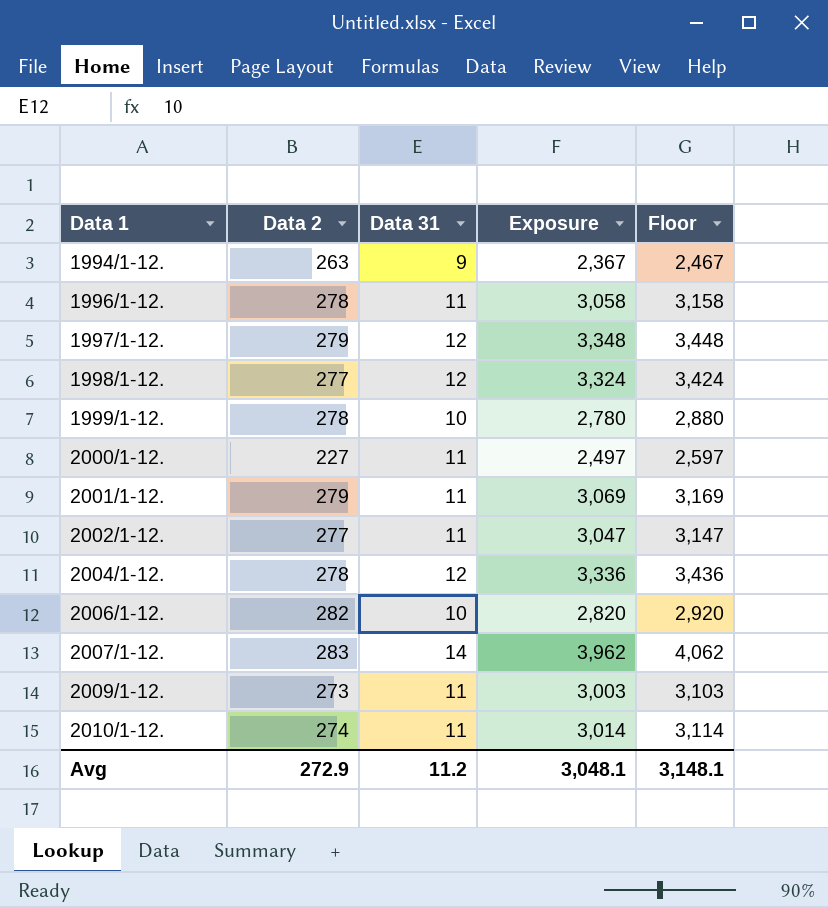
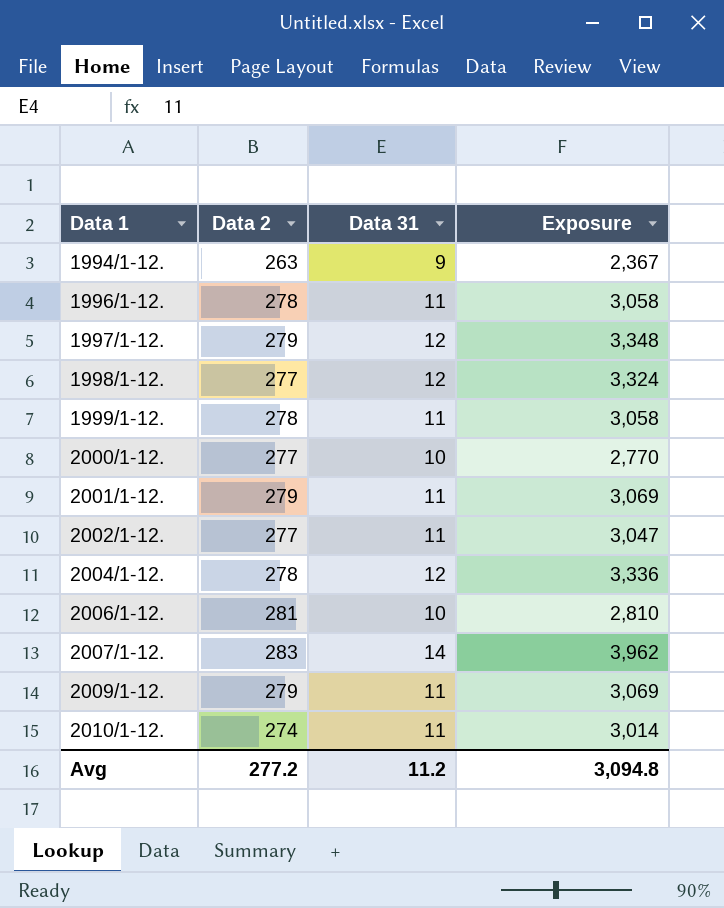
column Floor | formula: [Exposure] + 100 -> none
1999/1-12. | Data 31: 10 -> 11
1999/1-12. | Exposure: 2,780 -> 3,058
2000/1-12. | Data 2: 227 -> 277
2000/1-12. | Data 31: 11 -> 10
2000/1-12. | Exposure: 2,497 -> 2,770
2006/1-12. | Data 2: 282 -> 281
2006/1-12. | Exposure: 2,820 -> 2,810
2009/1-12. | Data 2: 273 -> 279
2009/1-12. | Exposure: 3,003 -> 3,069
Avg | Data 2: 272.9 -> 277.2
Avg | Exposure: 3,048.1 -> 3,094.8

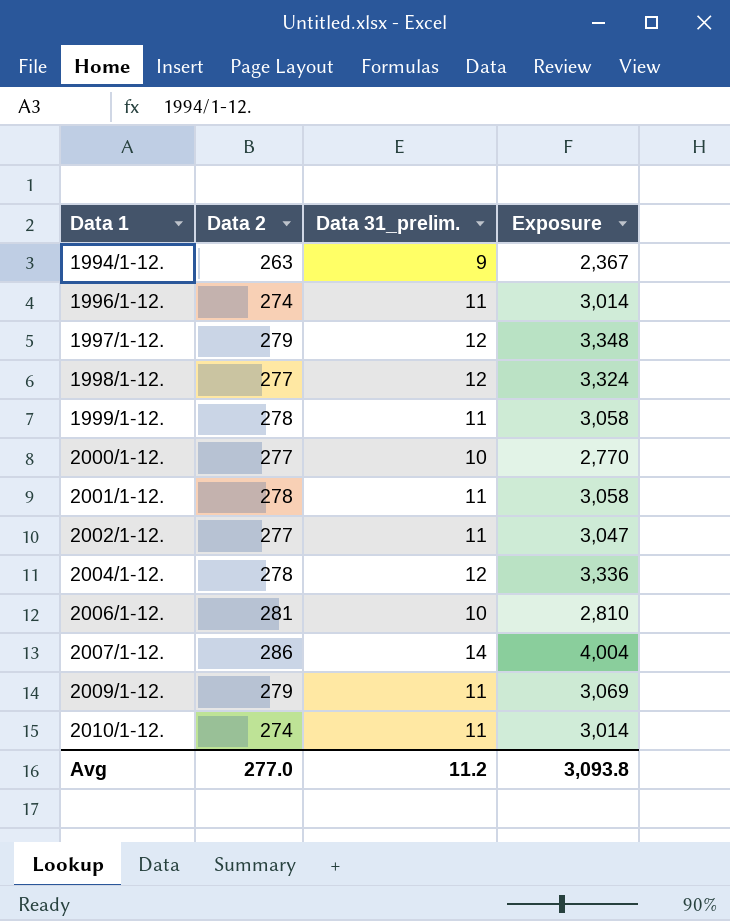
column name: Data 31 -> Data 31_prelim.
1996/1-12. | Data 2: 278 -> 274
1996/1-12. | Exposure: 3,058 -> 3,014
2001/1-12. | Data 2: 279 -> 278
2001/1-12. | Exposure: 3,069 -> 3,058
2007/1-12. | Data 2: 283 -> 286
2007/1-12. | Exposure: 3,962 -> 4,004
Avg | Data 2: 277.2 -> 277.0
Avg | Exposure: 3,094.8 -> 3,093.8

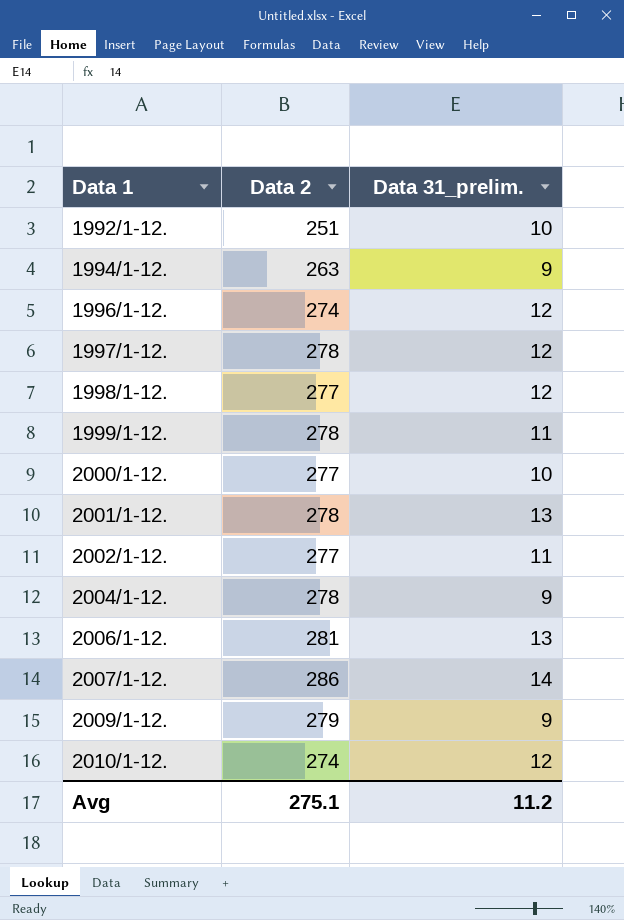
column Exposure | formula: [Data 2] * [Data 31_prelim.] -> none
row 1992/1-12.: none -> 251 | 10
1996/1-12. | Data 31_prelim.: 11 -> 12
1997/1-12. | Data 2: 279 -> 278
2001/1-12. | Data 31_prelim.: 11 -> 13
2004/1-12. | Data 31_prelim.: 12 -> 9
2006/1-12. | Data 31_prelim.: 10 -> 13
2009/1-12. | Data 31_prelim.: 11 -> 9
2010/1-12. | Data 31_prelim.: 11 -> 12
Avg | Data 2: 277.0 -> 275.1

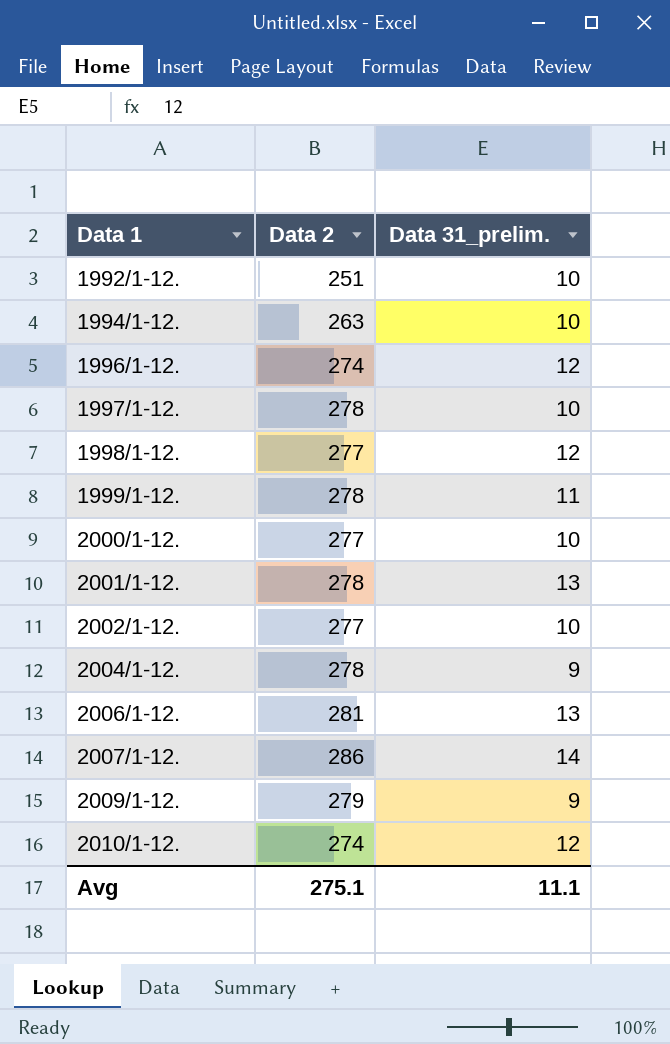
1994/1-12. | Data 31_prelim.: 9 -> 10
1997/1-12. | Data 31_prelim.: 12 -> 10
2002/1-12. | Data 31_prelim.: 11 -> 10
Avg | Data 31_prelim.: 11.2 -> 11.1

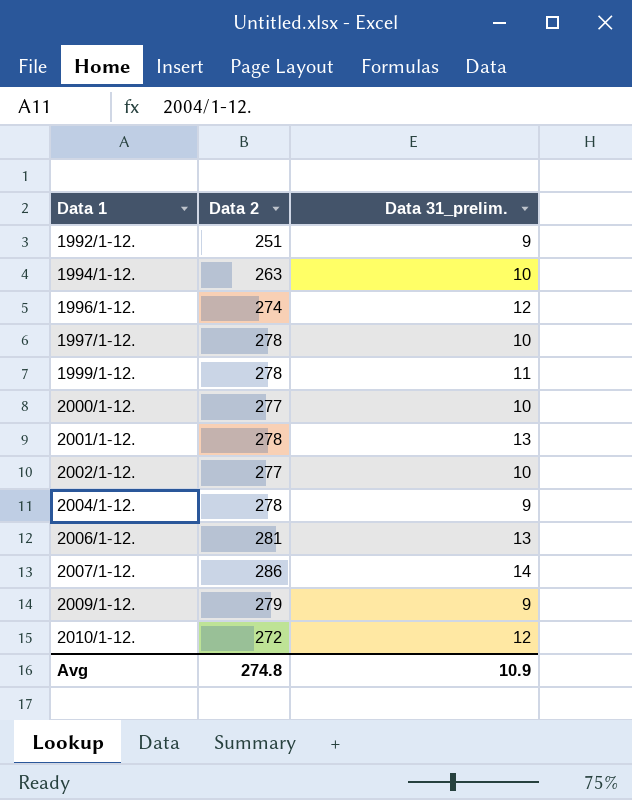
row 1998/1-12.: 277 | 12 -> none
1992/1-12. | Data 31_prelim.: 10 -> 9
2010/1-12. | Data 2: 274 -> 272
Avg | Data 2: 275.1 -> 274.8
Avg | Data 31_prelim.: 11.1 -> 10.9

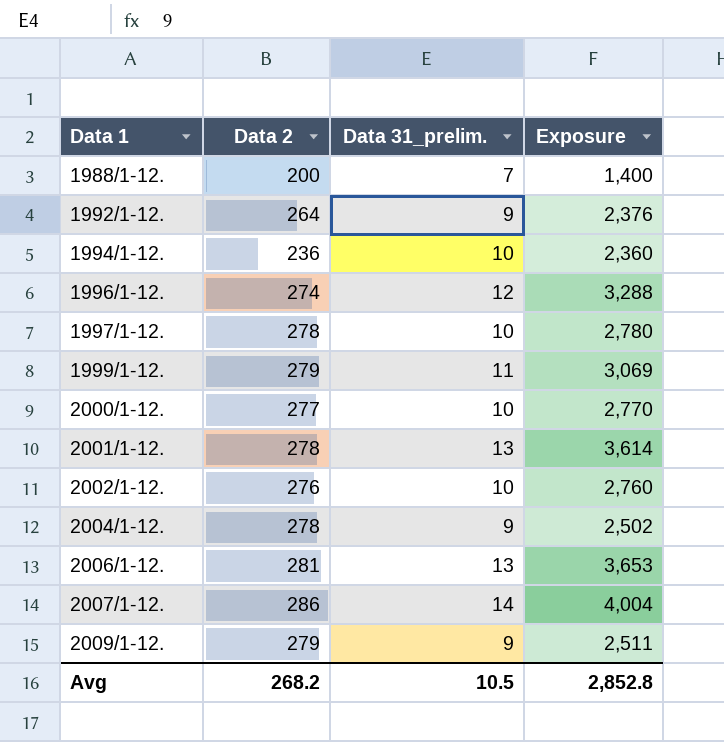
column Exposure | formula: none -> [Data 2] * [Data 31_prelim.]
row 2010/1-12.: 272 | 12 -> none
row 1988/1-12.: none -> 200 | 7 | 1,400
1992/1-12. | Data 2: 251 -> 264
1994/1-12. | Data 2: 263 -> 236
1999/1-12. | Data 2: 278 -> 279
2002/1-12. | Data 2: 277 -> 276
Avg | Data 2: 274.8 -> 268.2
Avg | Data 31_prelim.: 10.9 -> 10.5

